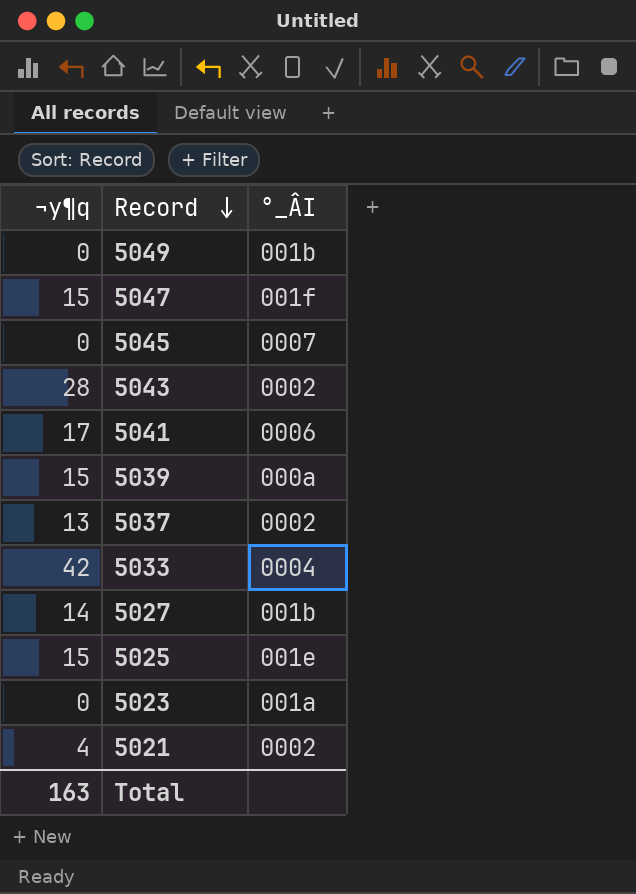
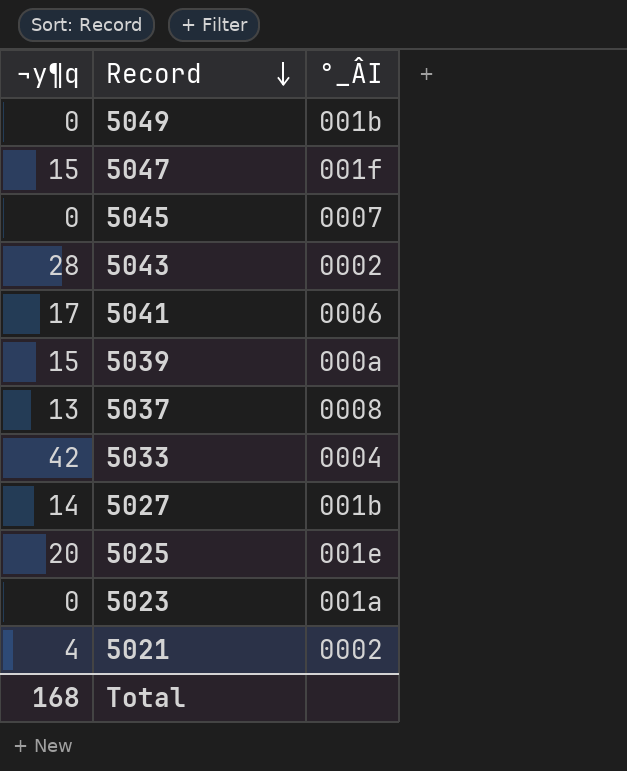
5037 | °_ÂI: 0002 -> 0008
5025 | ¬y¶q: 15 -> 20
Total | ¬y¶q: 163 -> 168

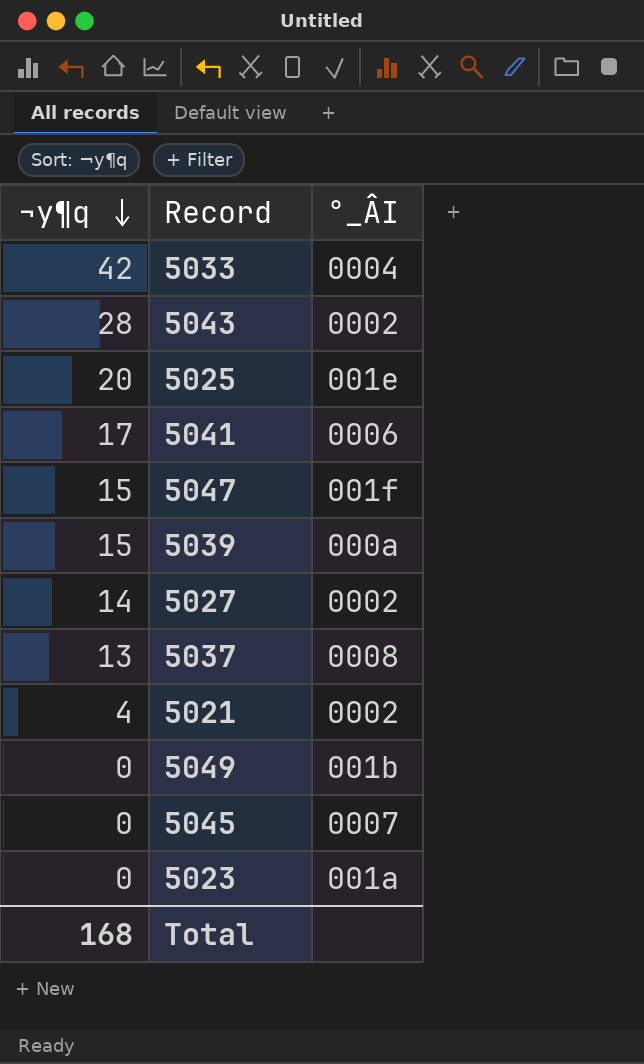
row order: Record descending -> ¬y¶q descending
5027 | °_ÂI: 001b -> 0002

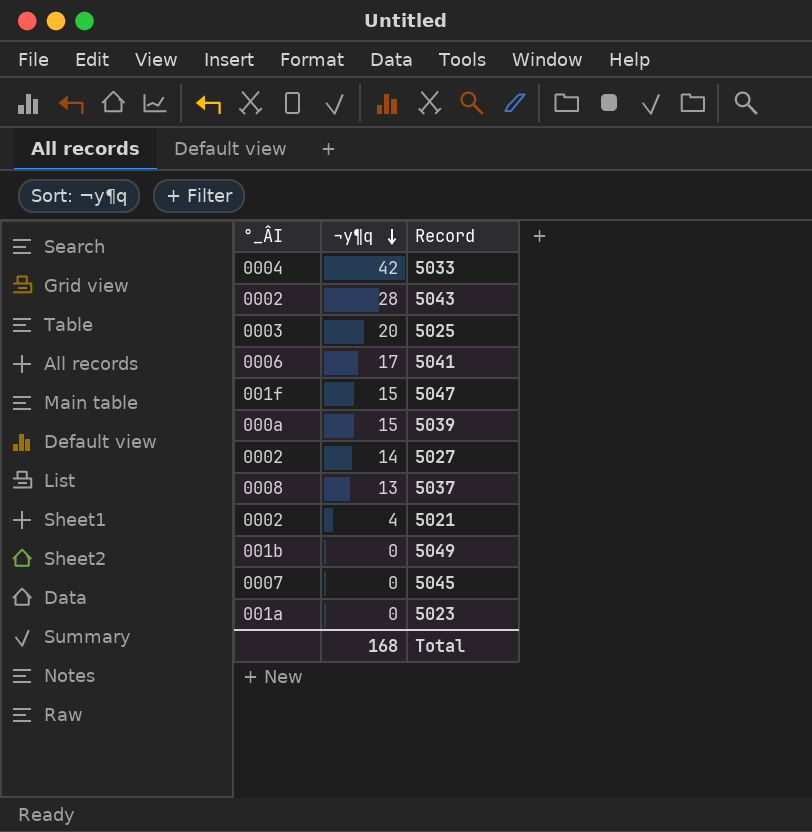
column °_ÂI | position: 3 -> 1
5025 | °_ÂI: 001e -> 0003

